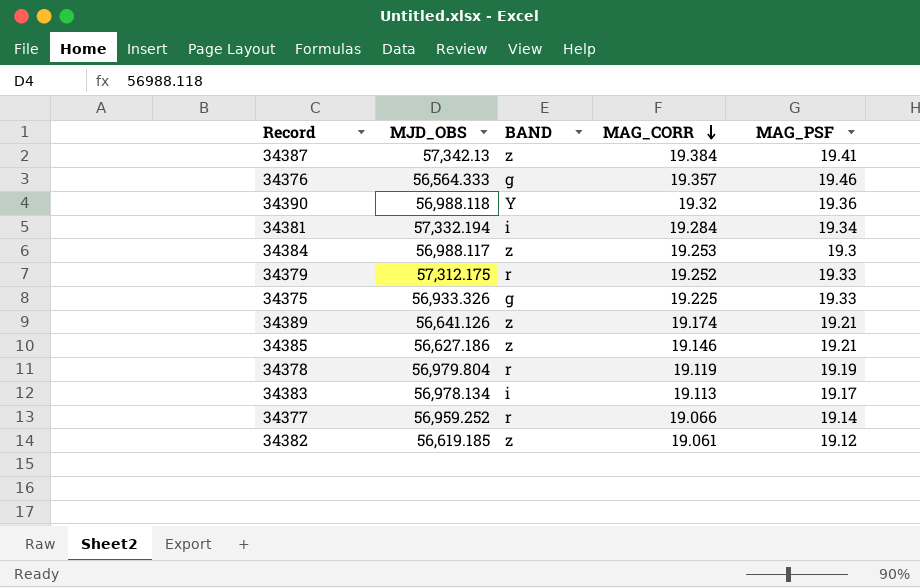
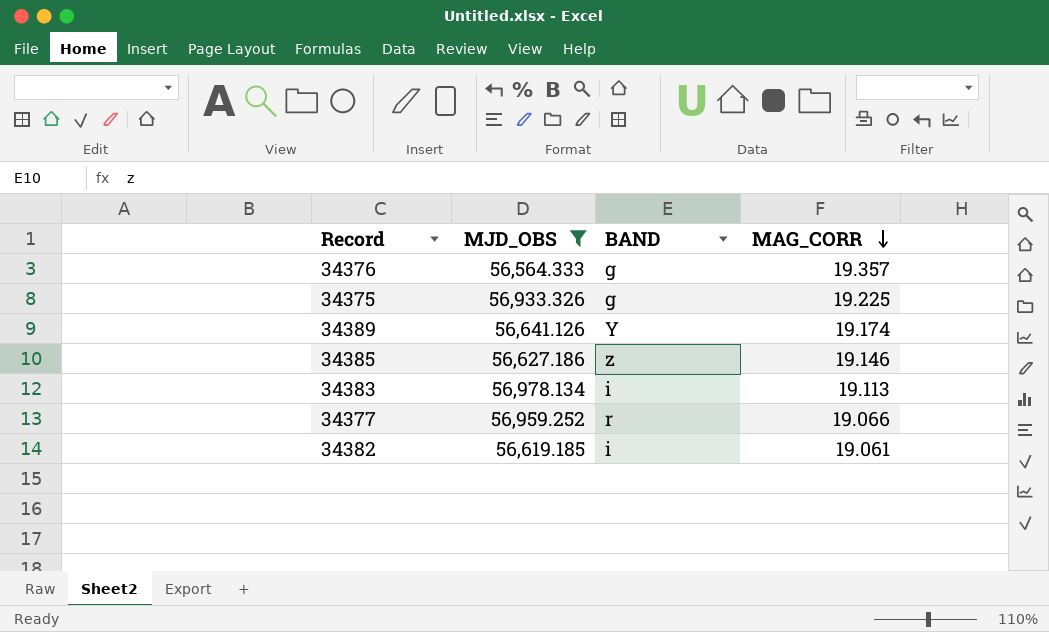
filter: none -> MJD_OBS <= 56,978.134
column MAG_PSF | position: 5 -> none
34389 | BAND: z -> Y
34382 | BAND: z -> i

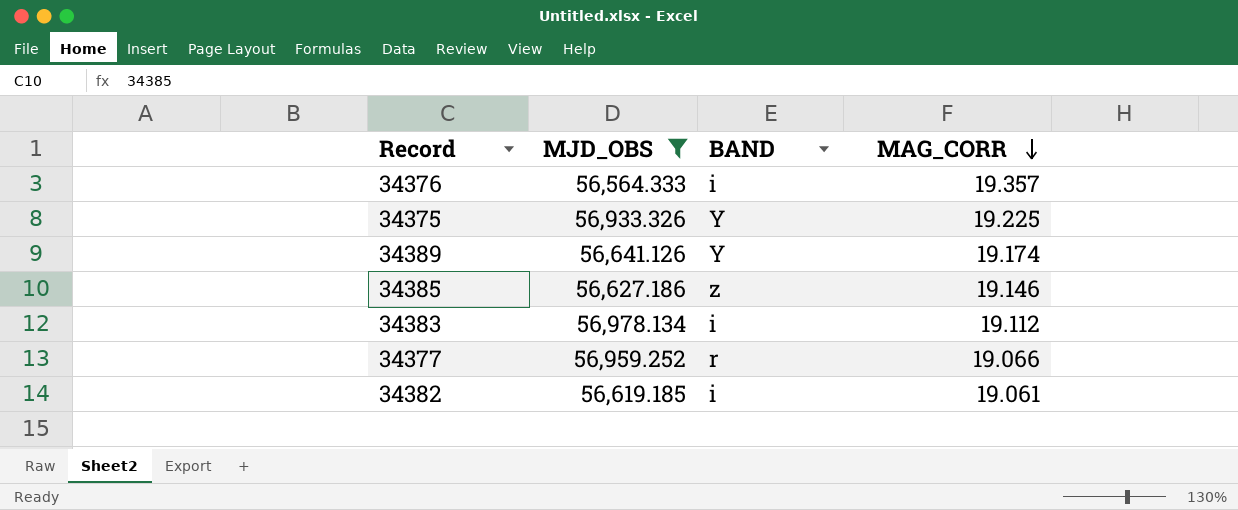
34376 | BAND: g -> i
34375 | BAND: g -> Y
34383 | MAG_CORR: 19.113 -> 19.112

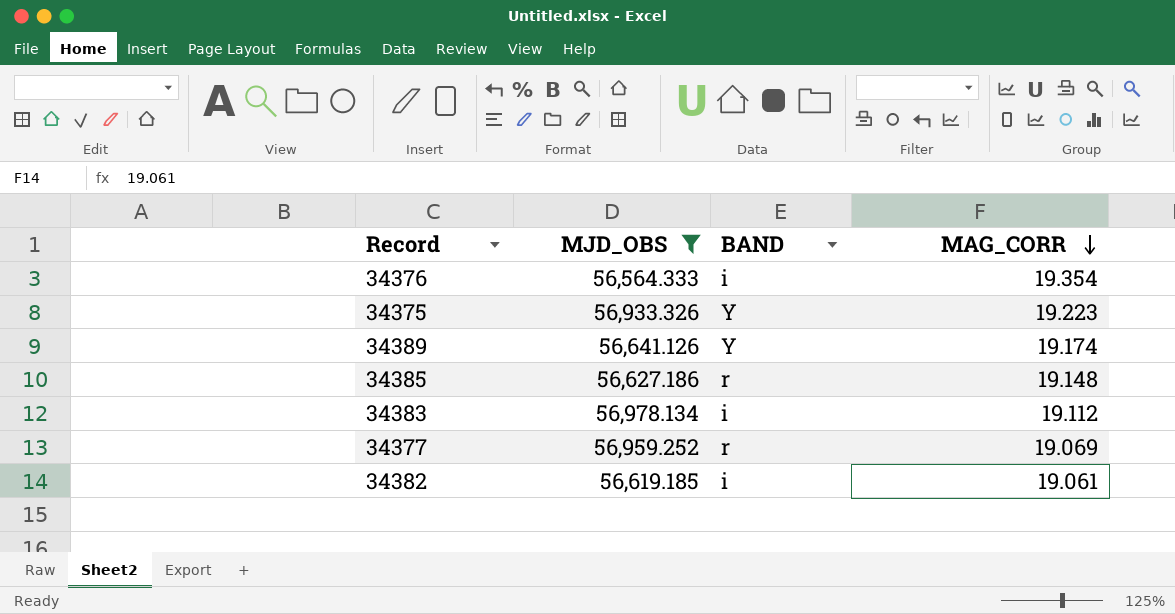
34376 | MAG_CORR: 19.357 -> 19.354
34375 | MAG_CORR: 19.225 -> 19.223
34385 | BAND: z -> r
34385 | MAG_CORR: 19.146 -> 19.148
34377 | MAG_CORR: 19.066 -> 19.069

